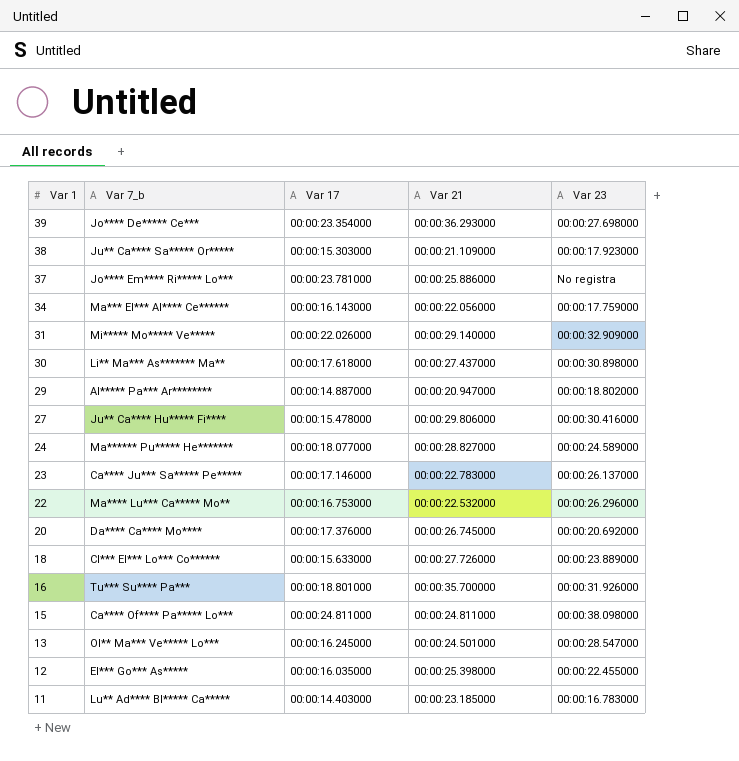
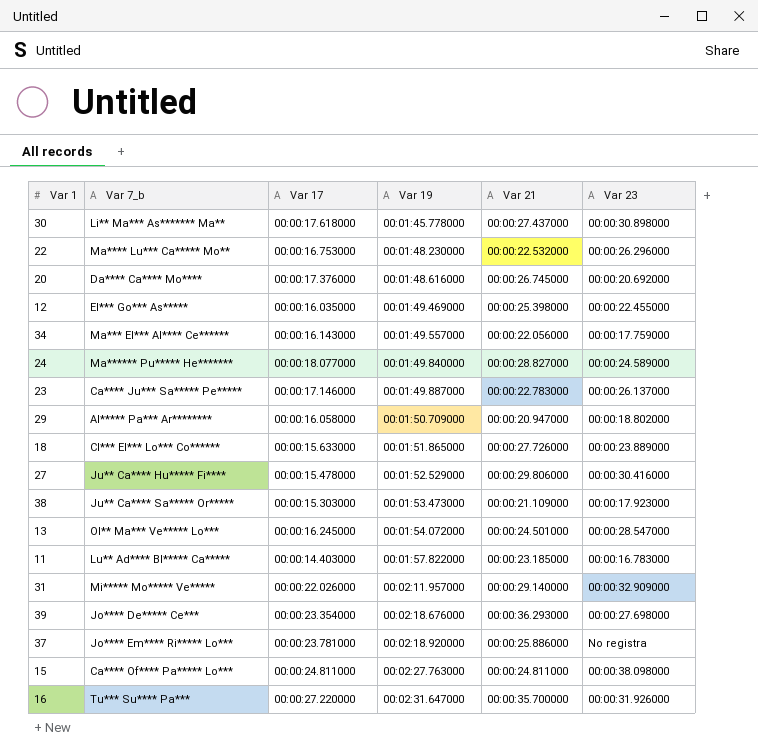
row order: Var 1 descending -> Var 19 ascending
column Var 19 | position: none -> 4
29 | Var 17: 00:00:14.887000 -> 00:00:16.058000
16 | Var 17: 00:00:18.801000 -> 00:00:27.220000

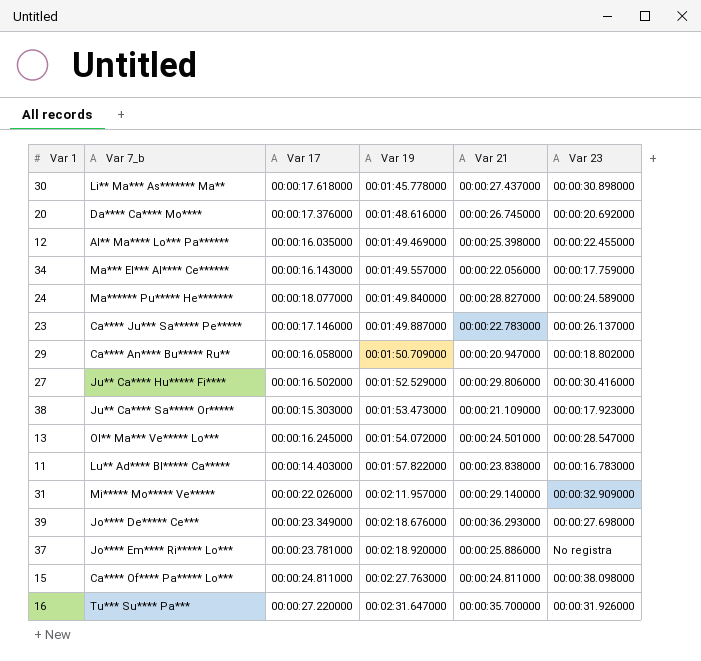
row 22: Ma**** Lu*** Ca***** Mo** | 00:00:16.753000 | 00:01:48.230000 | 00:00:22.532000 | 00:00:26.296000 -> none
row 18: Cl*** El*** Lo*** Co****** | 00:00:15.633000 | 00:01:51.865000 | 00:00:27.726000 | 00:00:23.889000 -> none
12 | Var 7_b: El*** Go*** As***** -> Al** Ma**** Lo*** Pa******
29 | Var 7_b: Al***** Pa*** Ar******** -> Ca**** An**** Bu***** Ru**
27 | Var 17: 00:00:15.478000 -> 00:00:16.502000
11 | Var 21: 00:00:23.185000 -> 00:00:23.838000
39 | Var 17: 00:00:23.354000 -> 00:00:23.349000

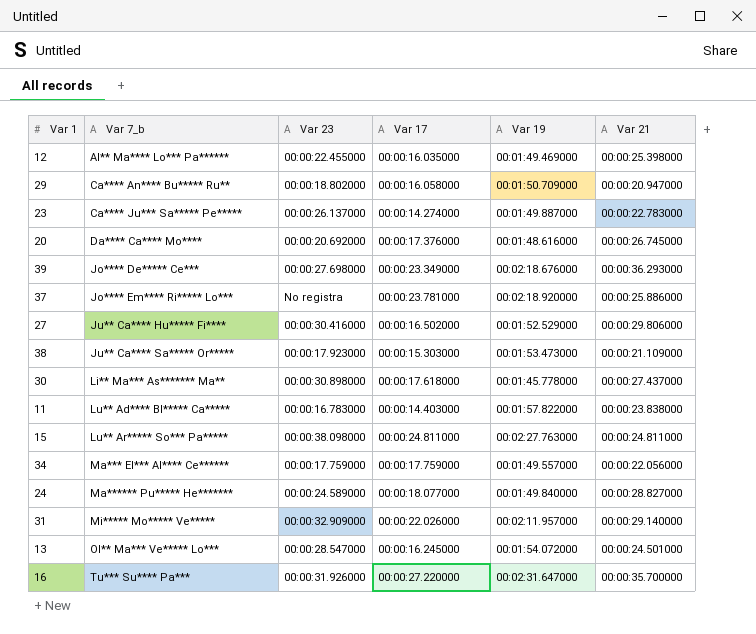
row order: Var 19 ascending -> Var 7_b ascending
column Var 23 | position: 6 -> 3
23 | Var 17: 00:00:17.146000 -> 00:00:14.274000
15 | Var 7_b: Ca**** Of**** Pa***** Lo*** -> Lu** Ar***** So*** Pa*****
34 | Var 17: 00:00:16.143000 -> 00:00:17.759000

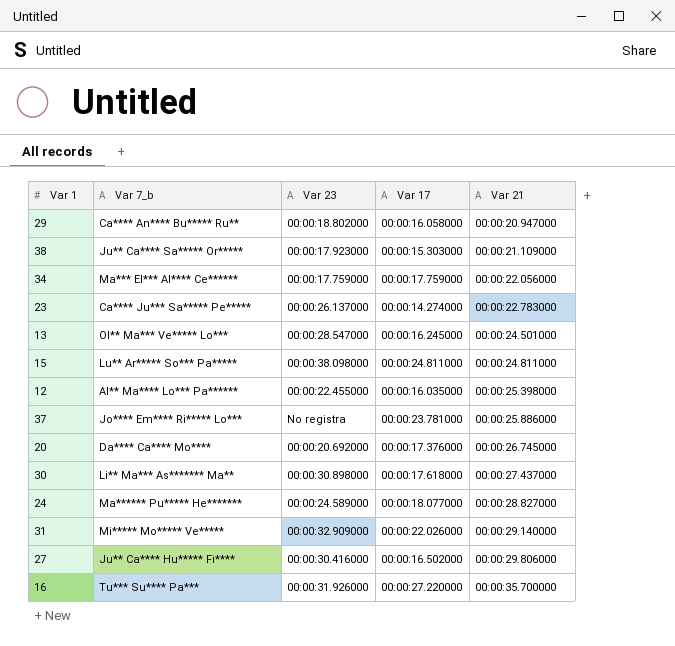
row order: Var 7_b ascending -> Var 21 ascending
column Var 19 | position: 5 -> none
row 39: Jo**** De***** Ce*** | 00:00:27.698000 | 00:00:23.349000 | 00:02:18.676000 | 00:00:36.293000 -> none
row 11: Lu** Ad**** Bl***** Ca***** | 00:00:16.783000 | 00:00:14.403000 | 00:01:57.822000 | 00:00:23.838000 -> none

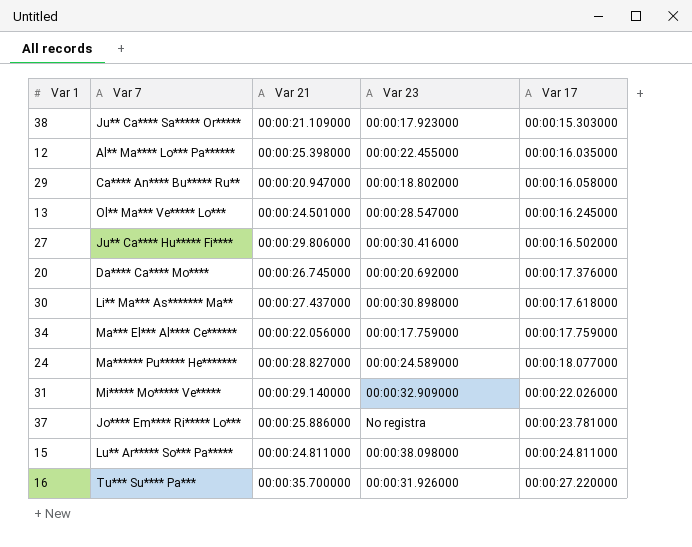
row order: Var 21 ascending -> Var 17 ascending
column name: Var 7_b -> Var 7
column Var 21 | position: 5 -> 3
row 23: Ca**** Ju*** Sa***** Pe***** | 00:00:26.137000 | 00:00:14.274000 | 00:00:22.783000 -> none

